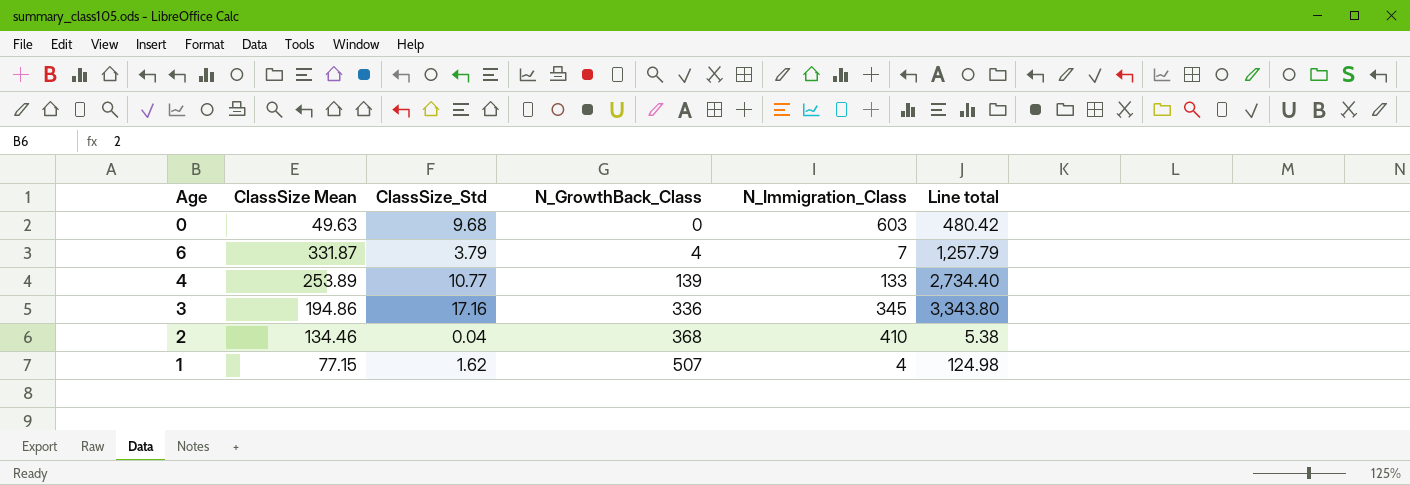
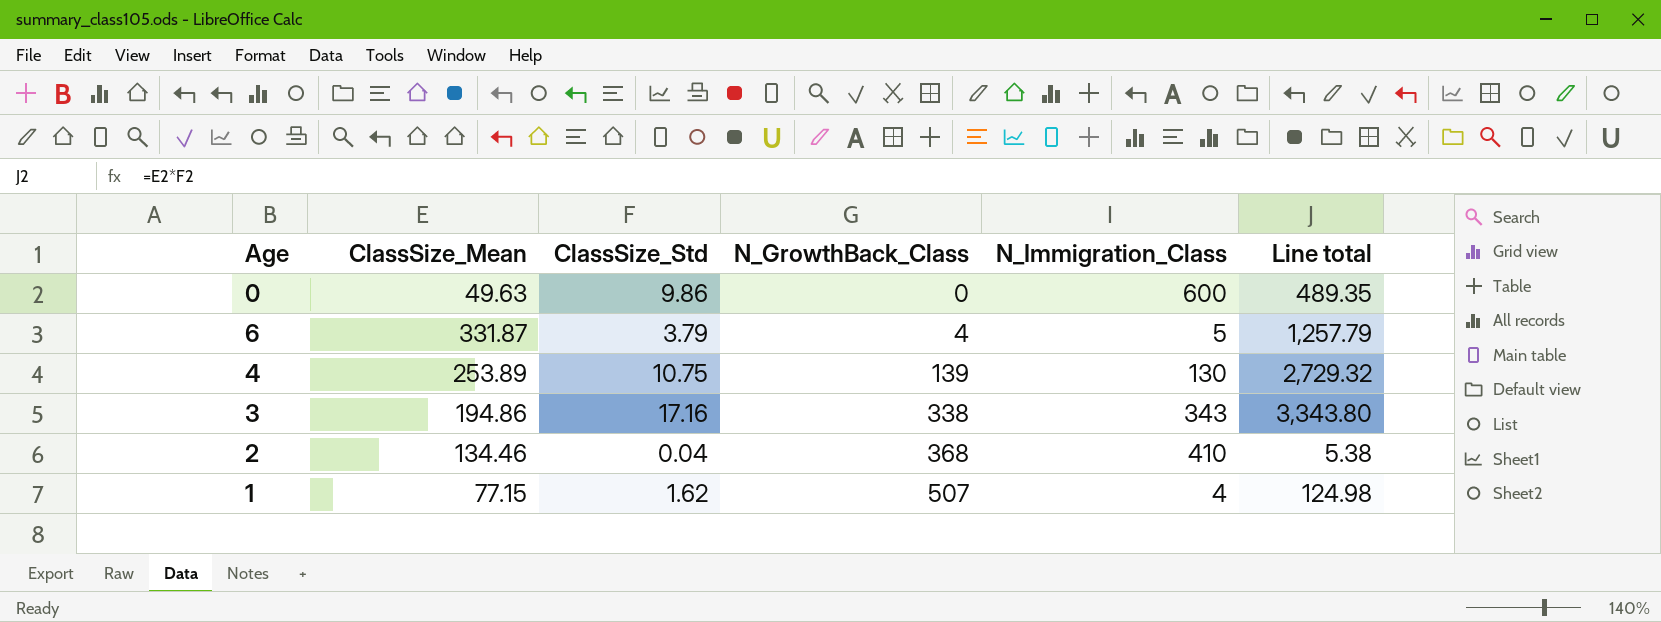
column name: ClassSize Mean -> ClassSize_Mean
0 | ClassSize_Std: 9.68 -> 9.86
0 | N_Immigration_Class: 603 -> 600
0 | Line total: 480.42 -> 489.35
6 | N_Immigration_Class: 7 -> 5
4 | ClassSize_Std: 10.77 -> 10.75
4 | N_Immigration_Class: 133 -> 130
4 | Line total: 2,734.40 -> 2,729.32
3 | N_GrowthBack_Class: 336 -> 338
3 | N_Immigration_Class: 345 -> 343

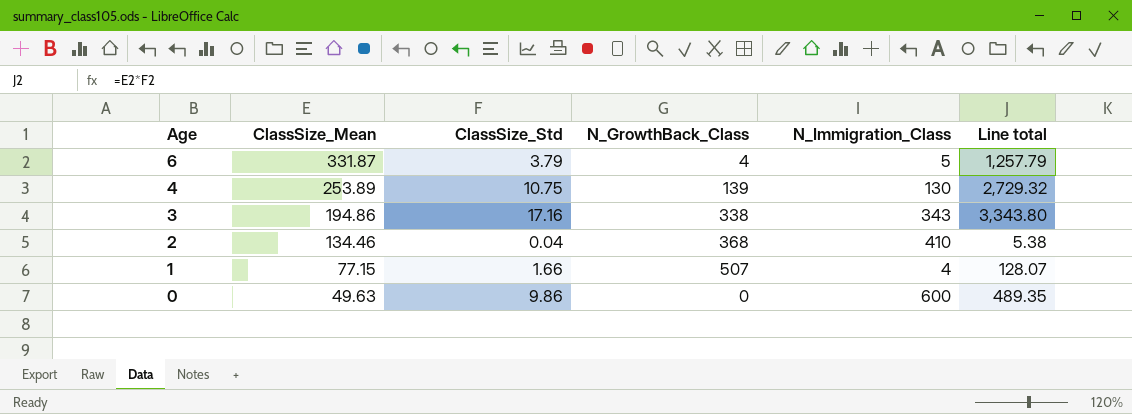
row order: N_GrowthBack_Class ascending -> Age descending
1 | ClassSize_Std: 1.62 -> 1.66
1 | Line total: 124.98 -> 128.07

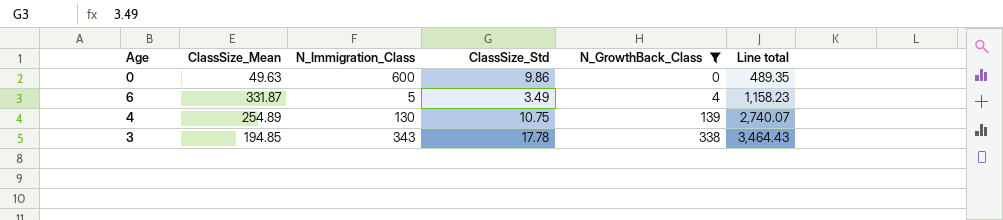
filter: none -> N_GrowthBack_Class <= 338
row order: Age descending -> N_GrowthBack_Class ascending
column N_Immigration_Class | position: 5 -> 3
6 | ClassSize_Std: 3.79 -> 3.49
6 | Line total: 1,257.79 -> 1,158.23
4 | ClassSize_Mean: 253.89 -> 254.89
4 | Line total: 2,729.32 -> 2,740.07
3 | ClassSize_Mean: 194.86 -> 194.85
3 | ClassSize_Std: 17.16 -> 17.78
3 | Line total: 3,343.80 -> 3,464.43

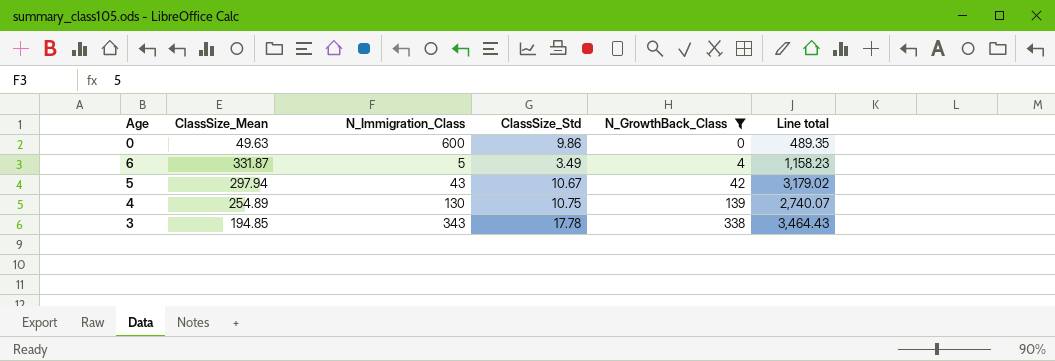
row 5: none -> 297.94 | 43 | 10.67 | 42 | 3,179.02

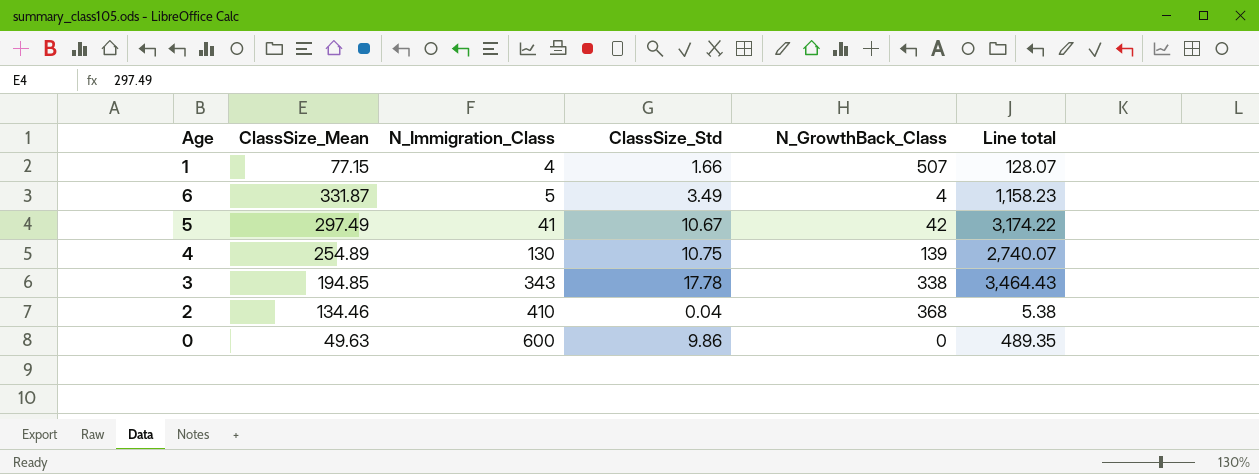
filter: N_GrowthBack_Class <= 338 -> none
row order: N_GrowthBack_Class ascending -> N_Immigration_Class ascending
5 | ClassSize_Mean: 297.94 -> 297.49
5 | N_Immigration_Class: 43 -> 41
5 | Line total: 3,179.02 -> 3,174.22

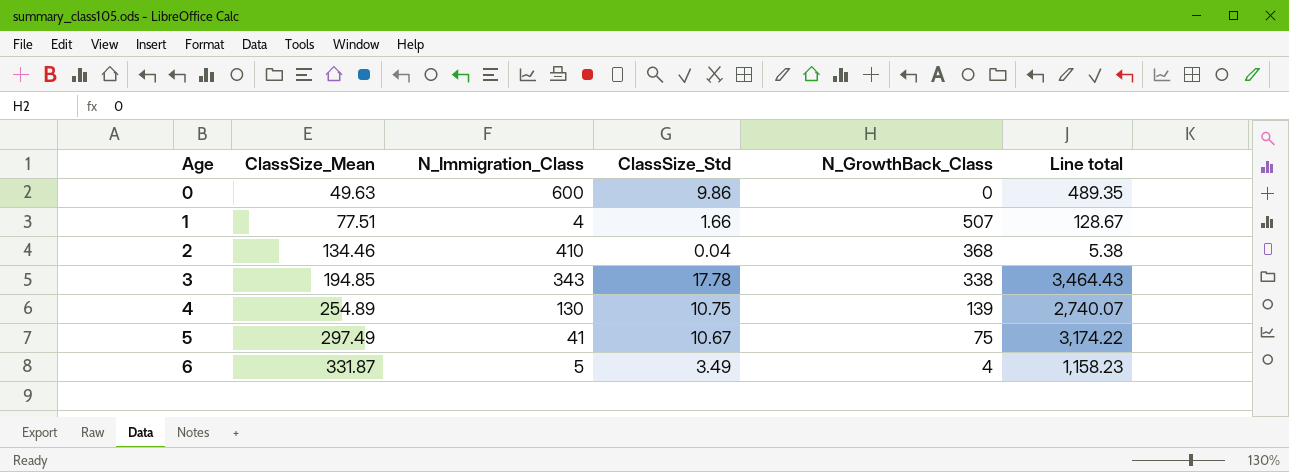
row order: N_Immigration_Class ascending -> Age ascending
1 | ClassSize_Mean: 77.15 -> 77.51
1 | Line total: 128.07 -> 128.67
5 | N_GrowthBack_Class: 42 -> 75

